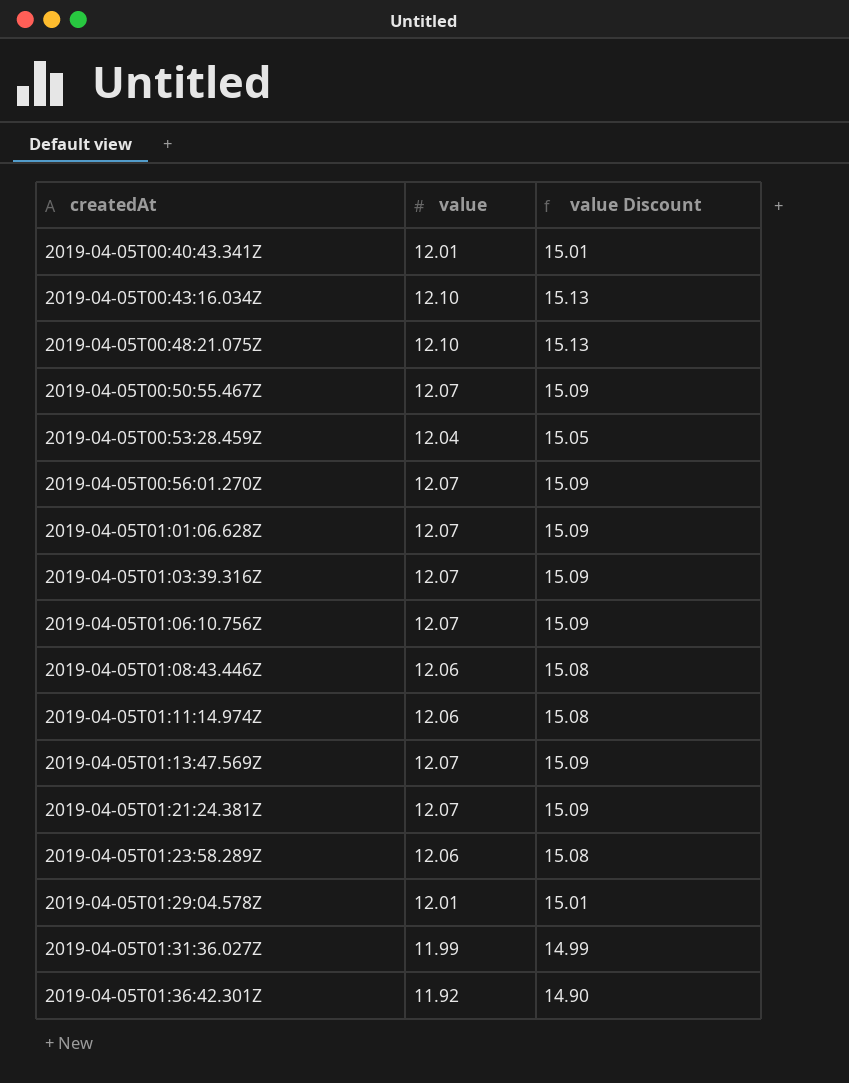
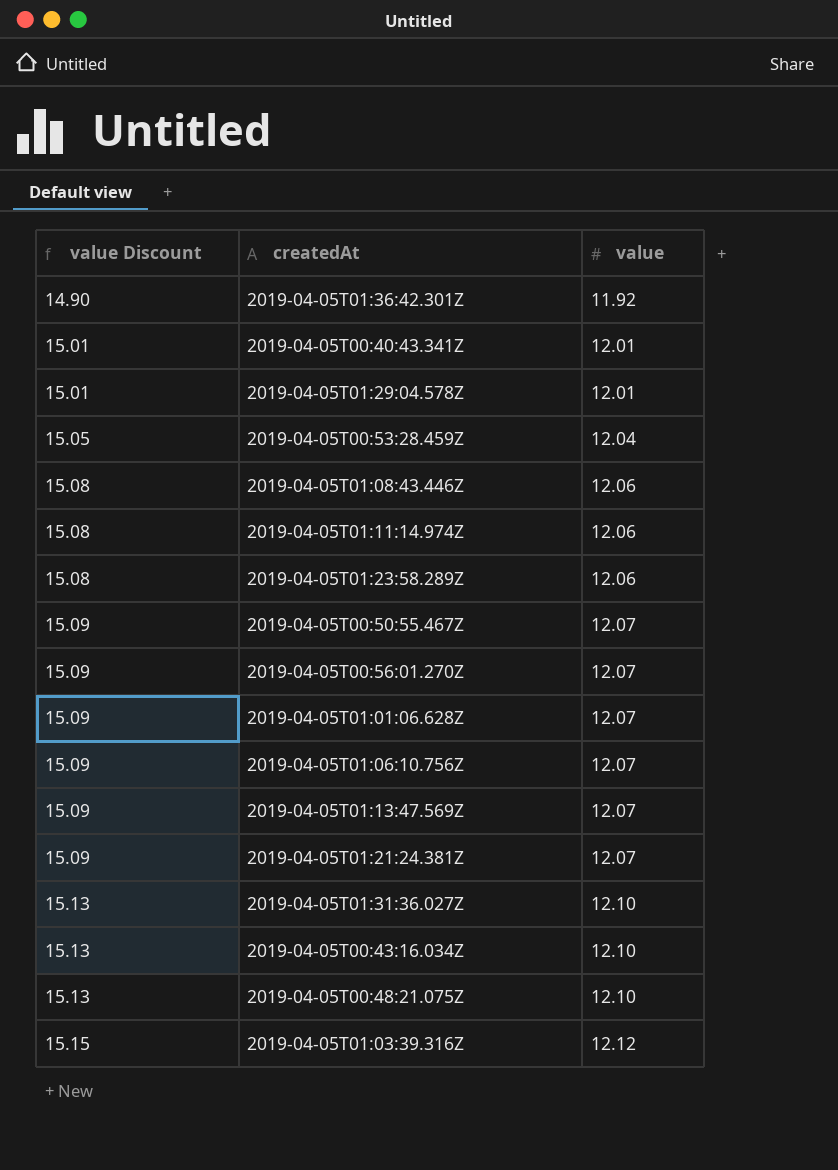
row order: createdAt ascending -> value Discount ascending
column value Discount | position: 3 -> 1
2019-04-05T01:31:36.027Z | value Discount: 14.99 -> 15.13
2019-04-05T01:31:36.027Z | value: 11.99 -> 12.10
2019-04-05T01:03:39.316Z | value Discount: 15.09 -> 15.15
2019-04-05T01:03:39.316Z | value: 12.07 -> 12.12

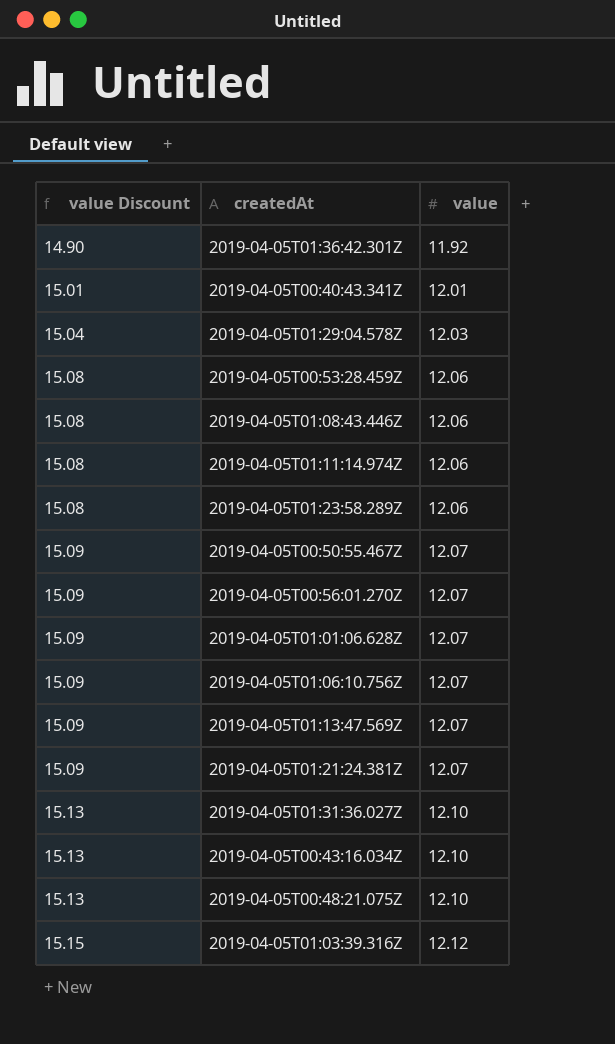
2019-04-05T01:29:04.578Z | value Discount: 15.01 -> 15.04
2019-04-05T01:29:04.578Z | value: 12.01 -> 12.03
2019-04-05T00:53:28.459Z | value Discount: 15.05 -> 15.08
2019-04-05T00:53:28.459Z | value: 12.04 -> 12.06

